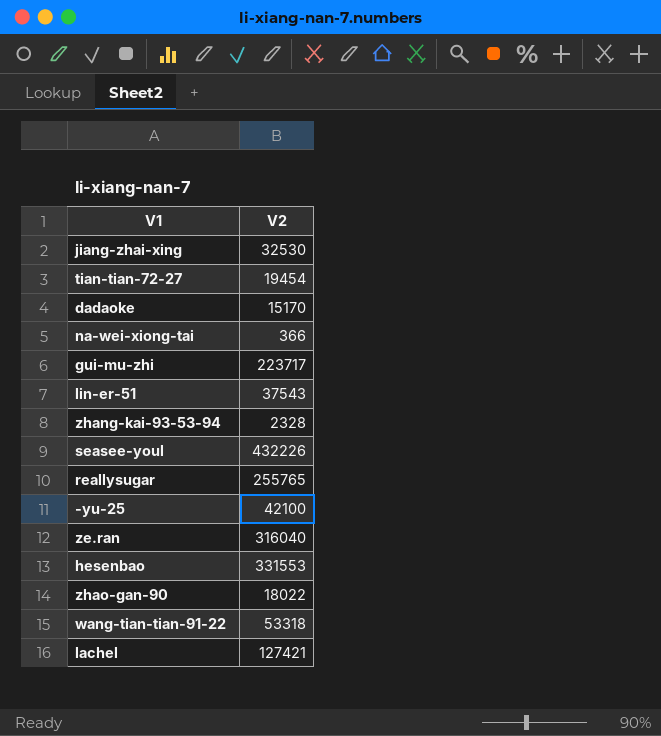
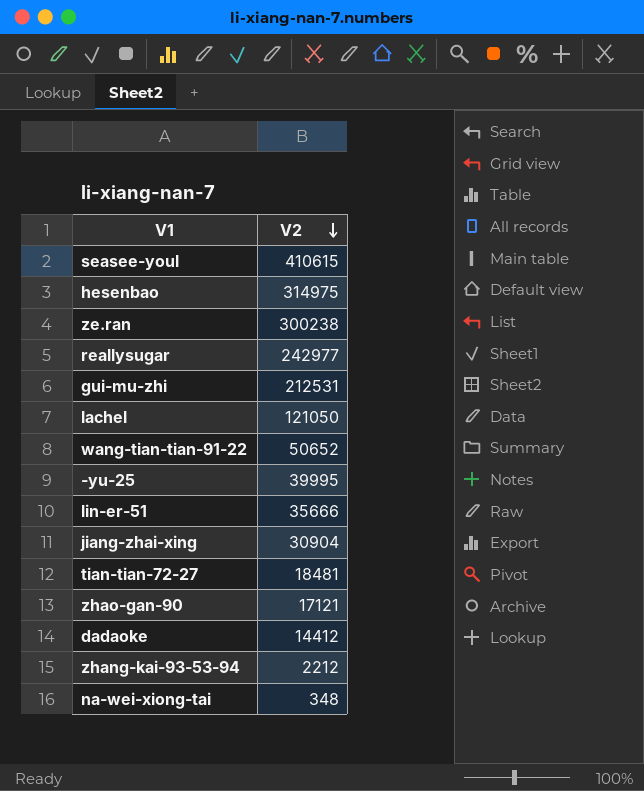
row order: none -> V2 descending
seasee-youl | V2: 432226 -> 410615
hesenbao | V2: 331553 -> 314975
ze.ran | V2: 316040 -> 300238
reallysugar | V2: 255765 -> 242977
gui-mu-zhi | V2: 223717 -> 212531
lachel | V2: 127421 -> 121050
wang-tian-tian-91-22 | V2: 53318 -> 50652
-yu-25 | V2: 42100 -> 39995
lin-er-51 | V2: 37543 -> 35666
jiang-zhai-xing | V2: 32530 -> 30904
tian-tian-72-27 | V2: 19454 -> 18481
zhao-gan-90 | V2: 18022 -> 17121
dadaoke | V2: 15170 -> 14412
zhang-kai-93-53-94 | V2: 2328 -> 2212
na-wei-xiong-tai | V2: 366 -> 348

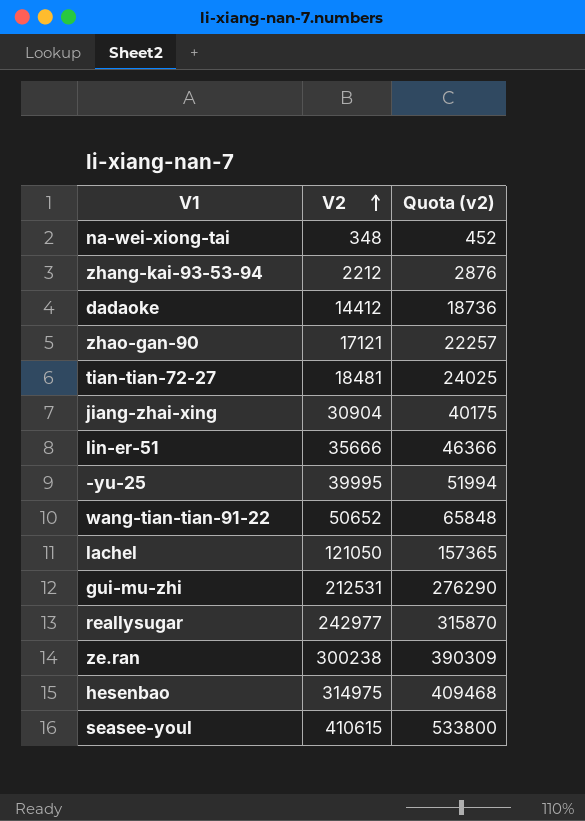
row order: V2 descending -> V2 ascending
column Quota (v2) | formula: none -> [V2] * 1.3

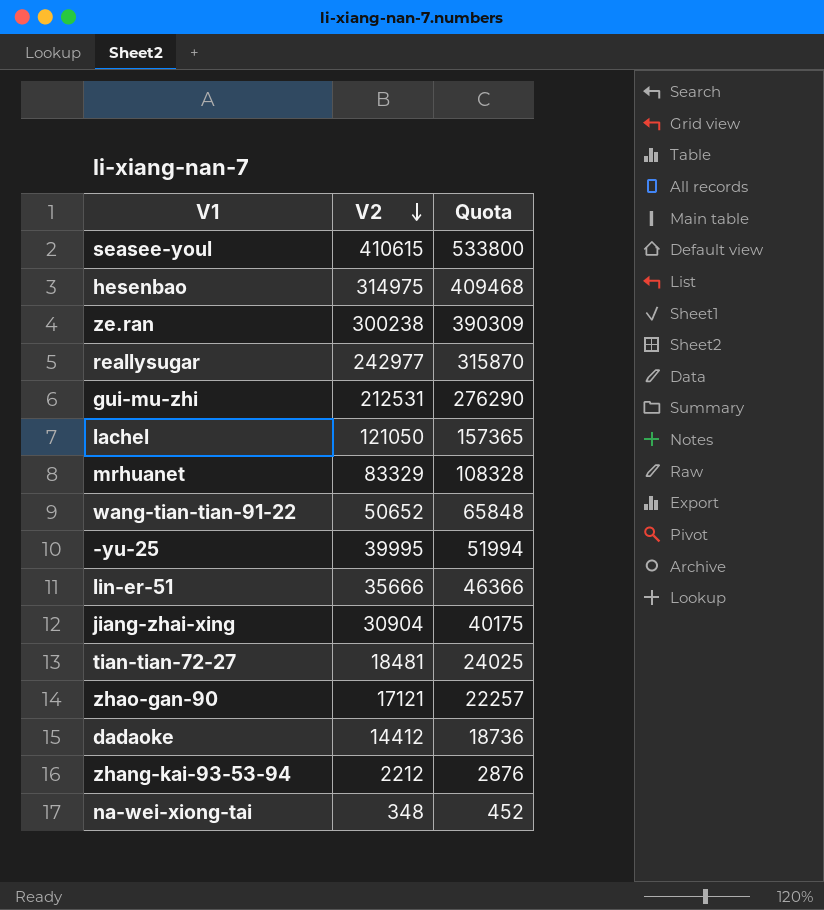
row order: V2 ascending -> V2 descending
column name: Quota (v2) -> Quota
row mrhuanet: none -> 83329 | 108328

